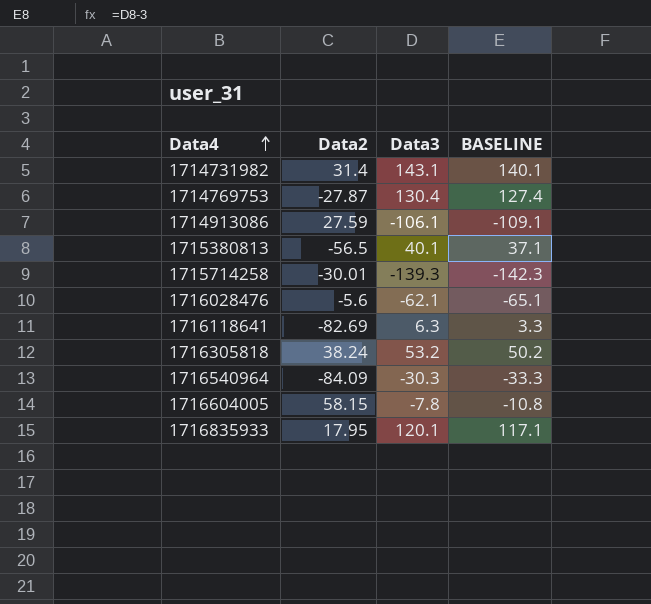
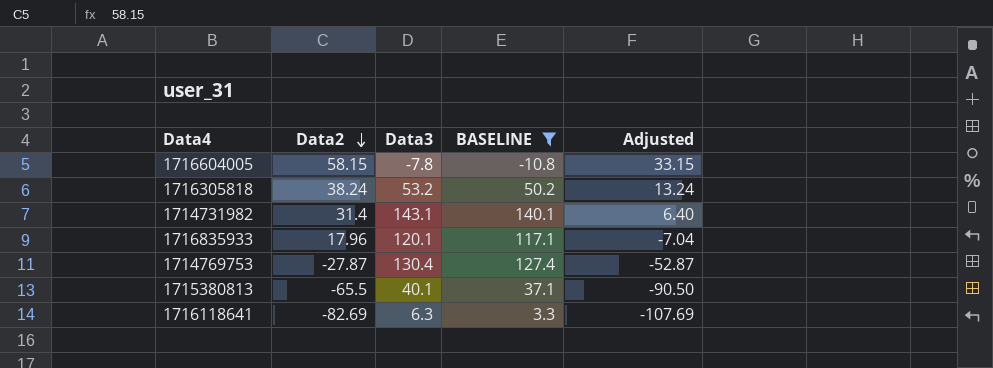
filter: none -> BASELINE >= -10.8
row order: Data4 ascending -> Data2 descending
column Adjusted | formula: none -> [Data2] - 25
1716835933 | Data2: 17.95 -> 17.96
1715380813 | Data2: -56.5 -> -65.5

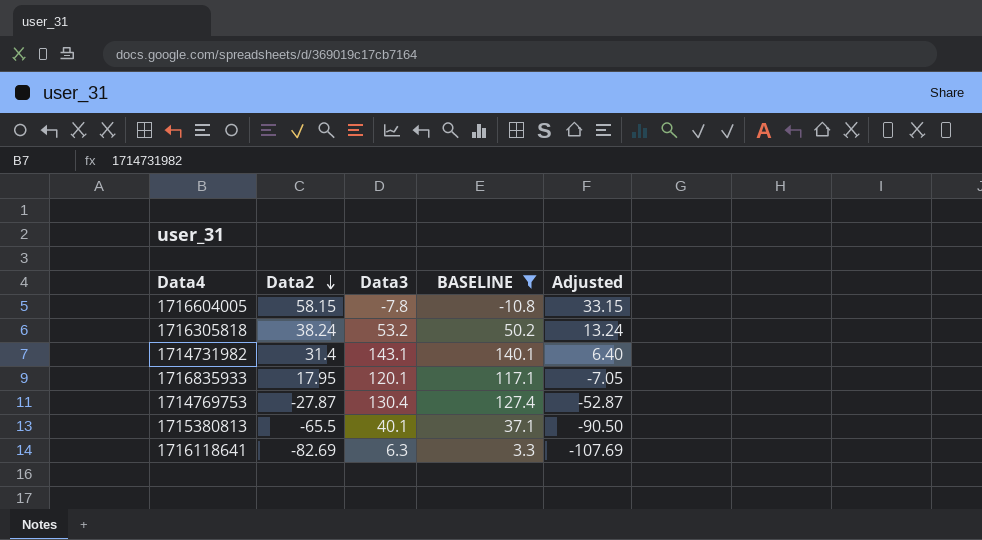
1716835933 | Data2: 17.96 -> 17.95
1716835933 | Adjusted: -7.04 -> -7.05

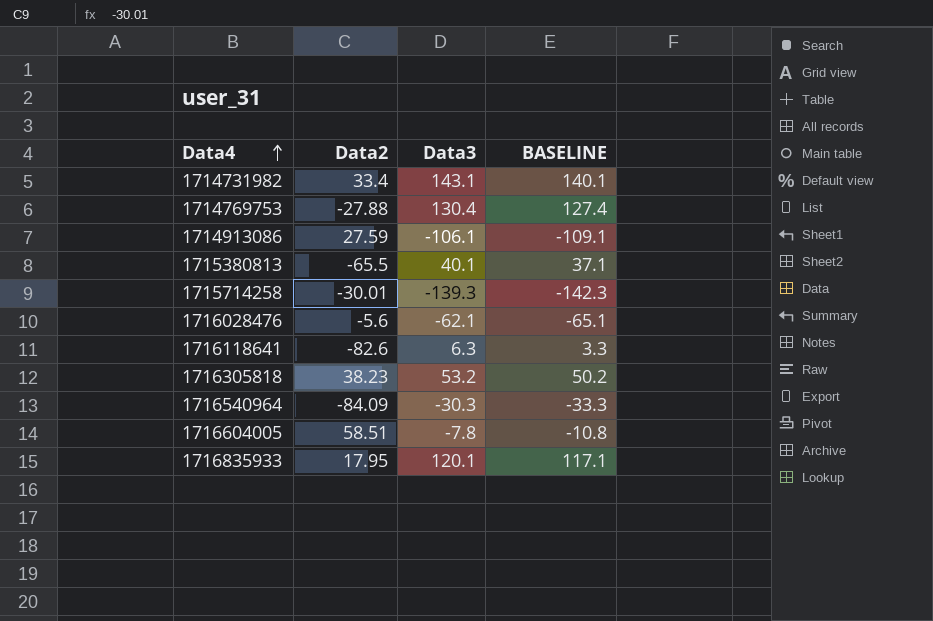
filter: BASELINE >= -10.8 -> none
row order: Data2 descending -> Data4 ascending
column Adjusted | formula: [Data2] - 25 -> none
1714731982 | Data2: 31.4 -> 33.4
1714769753 | Data2: -27.87 -> -27.88
1716118641 | Data2: -82.69 -> -82.6
1716305818 | Data2: 38.24 -> 38.23
1716604005 | Data2: 58.15 -> 58.51

